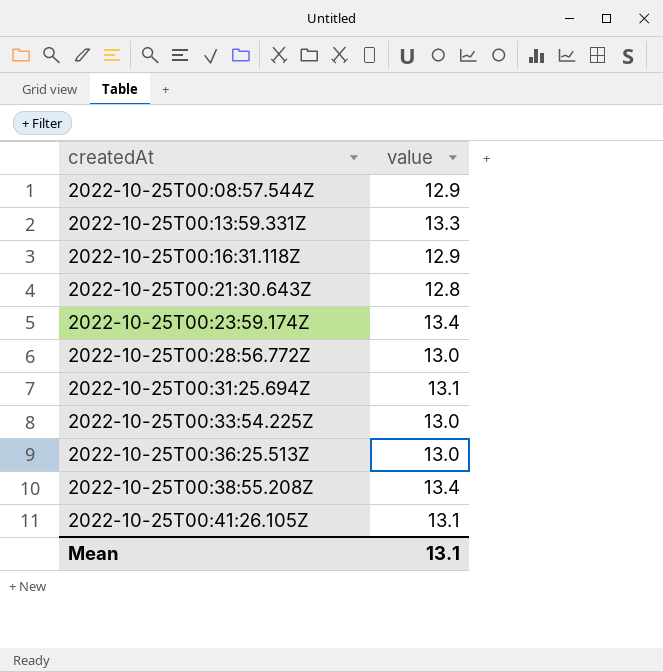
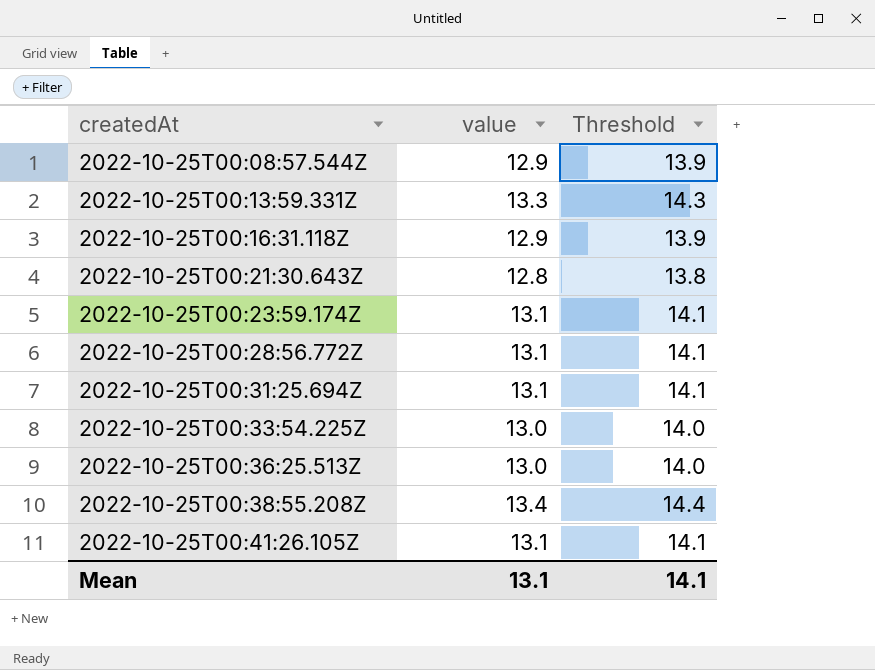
column Threshold | formula: none -> [value] + 1
2022-10-25T00:23:59.174Z | value: 13.4 -> 13.1
2022-10-25T00:28:56.772Z | value: 13.0 -> 13.1

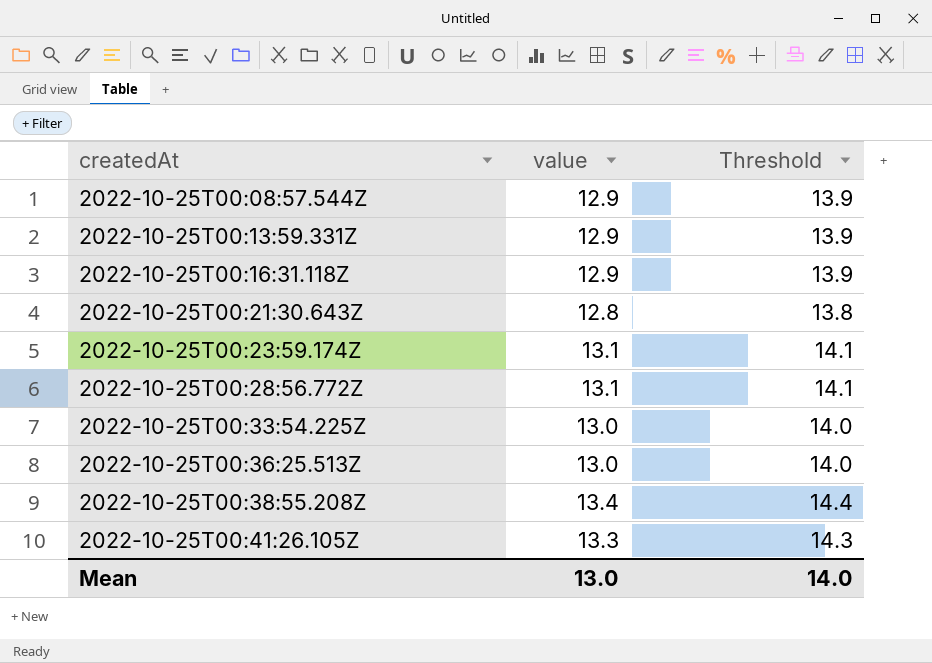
row 2022-10-25T00:31:25.694Z: 13.1 | 14.1 -> none
2022-10-25T00:13:59.331Z | value: 13.3 -> 12.9
2022-10-25T00:13:59.331Z | Threshold: 14.3 -> 13.9
2022-10-25T00:41:26.105Z | value: 13.1 -> 13.3
2022-10-25T00:41:26.105Z | Threshold: 14.1 -> 14.3
Mean | value: 13.1 -> 13.0
Mean | Threshold: 14.1 -> 14.0

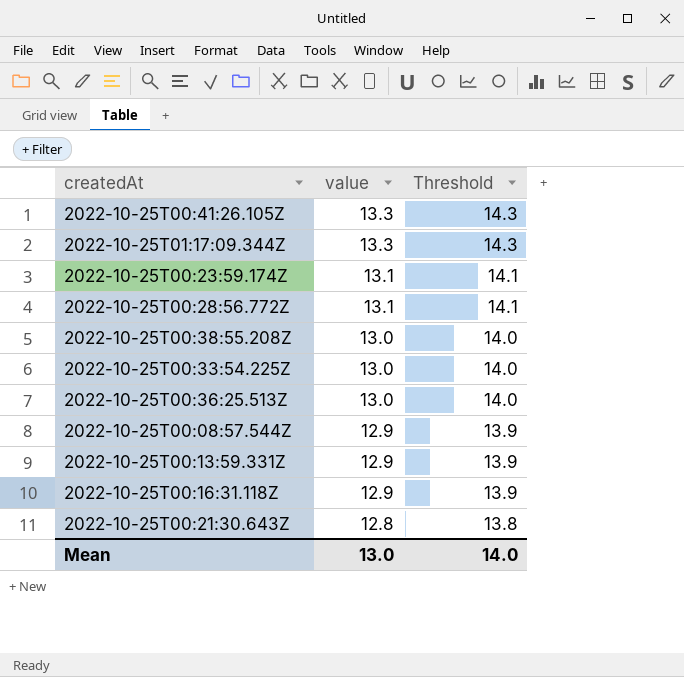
row order: createdAt ascending -> value descending
row 2022-10-25T01:17:09.344Z: none -> 13.3 | 14.3
2022-10-25T00:38:55.208Z | value: 13.4 -> 13.0
2022-10-25T00:38:55.208Z | Threshold: 14.4 -> 14.0

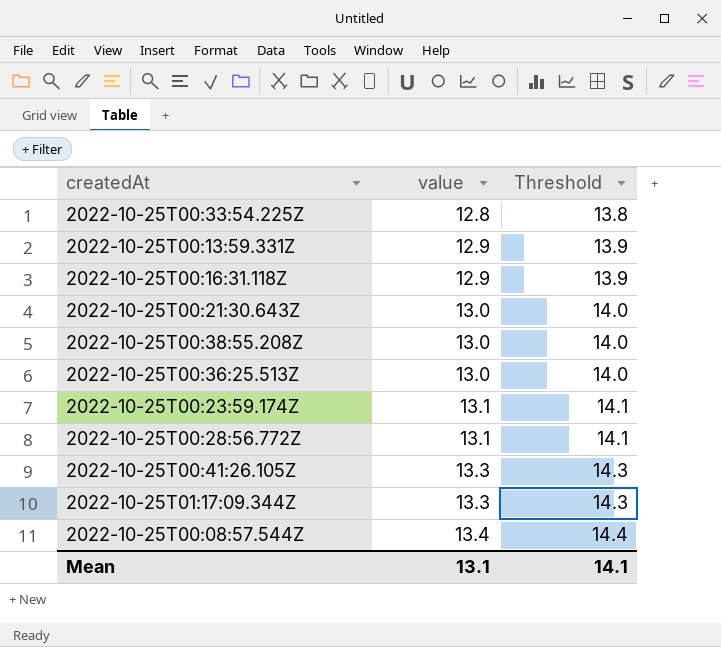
row order: value descending -> value ascending
2022-10-25T00:33:54.225Z | value: 13.0 -> 12.8
2022-10-25T00:33:54.225Z | Threshold: 14.0 -> 13.8
2022-10-25T00:21:30.643Z | value: 12.8 -> 13.0
2022-10-25T00:21:30.643Z | Threshold: 13.8 -> 14.0
2022-10-25T00:08:57.544Z | value: 12.9 -> 13.4
2022-10-25T00:08:57.544Z | Threshold: 13.9 -> 14.4
Mean | value: 13.0 -> 13.1
Mean | Threshold: 14.0 -> 14.1

